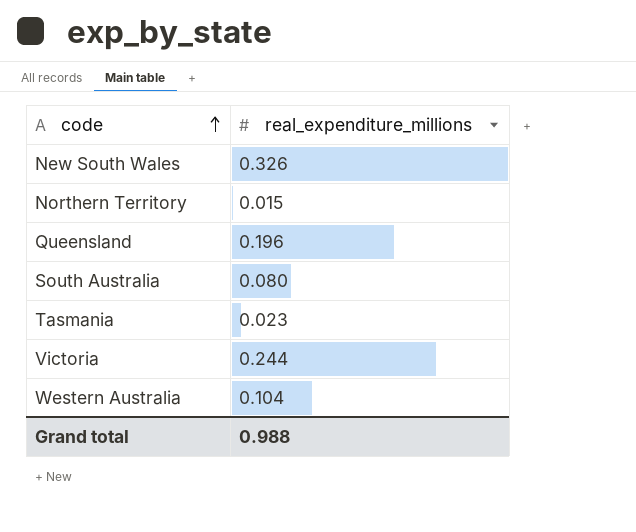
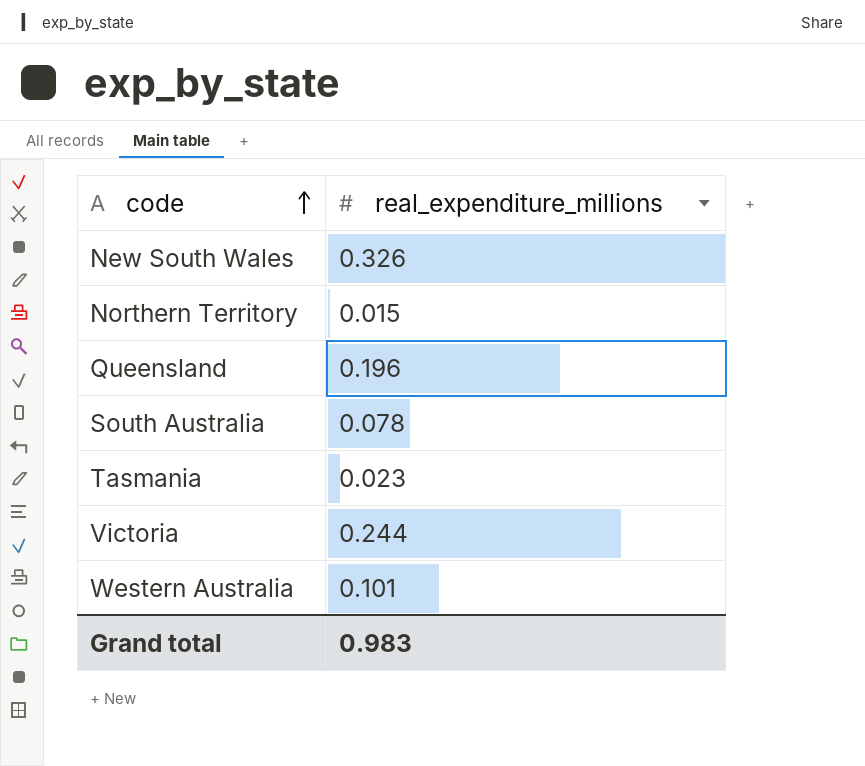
South Australia | real_expenditure_millions: 0.080 -> 0.078
Western Australia | real_expenditure_millions: 0.104 -> 0.101
Grand total | real_expenditure_millions: 0.988 -> 0.983

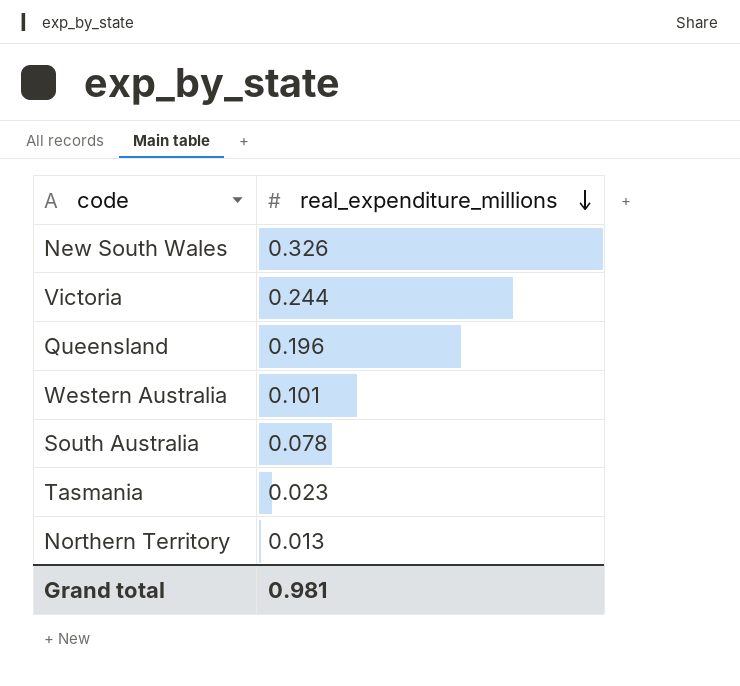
row order: code ascending -> real_expenditure_millions descending
Northern Territory | real_expenditure_millions: 0.015 -> 0.013
Grand total | real_expenditure_millions: 0.983 -> 0.981

